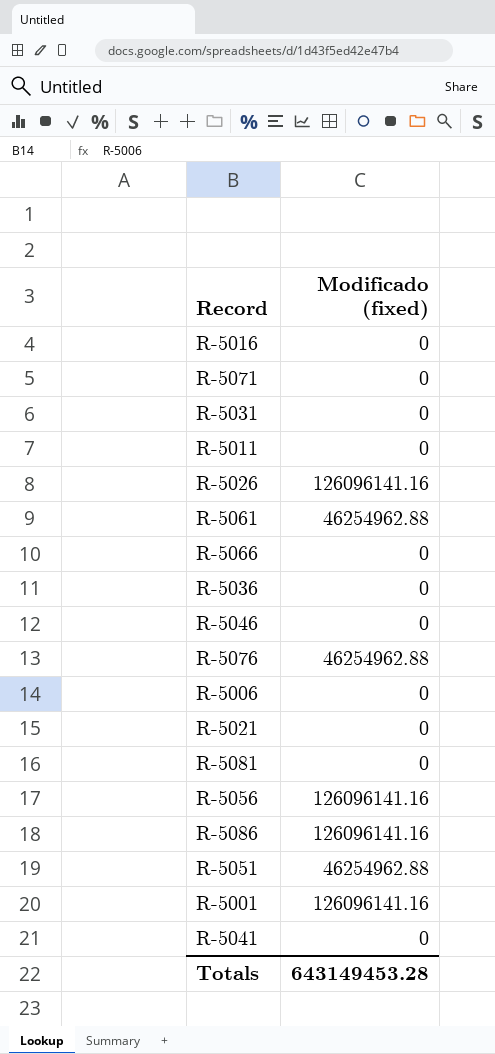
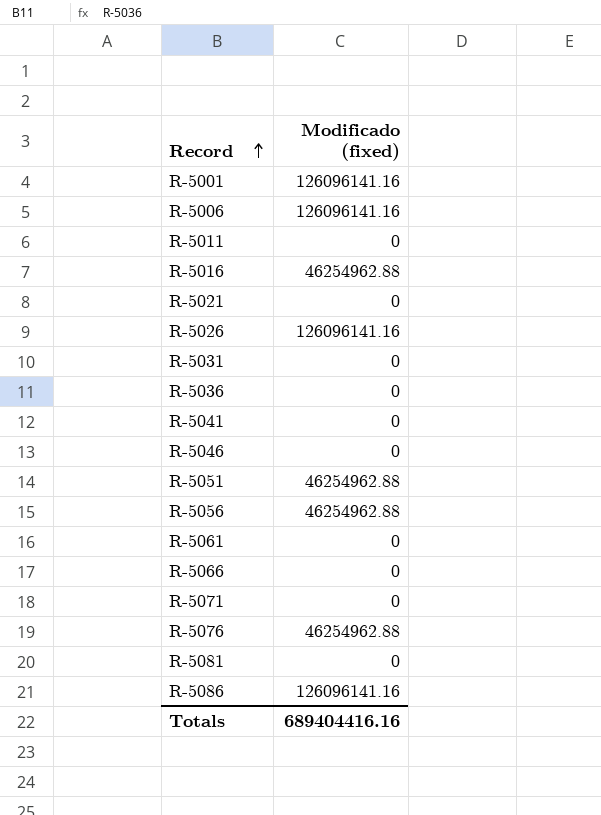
row order: none -> Record ascending
R-5006 | Modificado (fixed): 0 -> 126096141.16
R-5016 | Modificado (fixed): 0 -> 46254962.88
R-5056 | Modificado (fixed): 126096141.16 -> 46254962.88
R-5061 | Modificado (fixed): 46254962.88 -> 0
Totals | Modificado (fixed): 643149453.28 -> 689404416.16

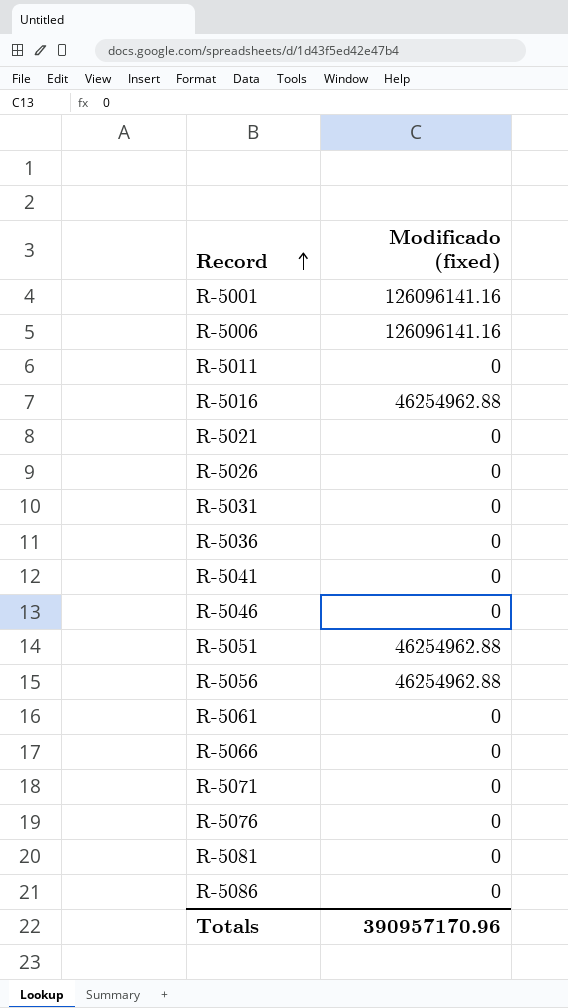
R-5026 | Modificado (fixed): 126096141.16 -> 0
R-5076 | Modificado (fixed): 46254962.88 -> 0
R-5086 | Modificado (fixed): 126096141.16 -> 0
Totals | Modificado (fixed): 689404416.16 -> 390957170.96

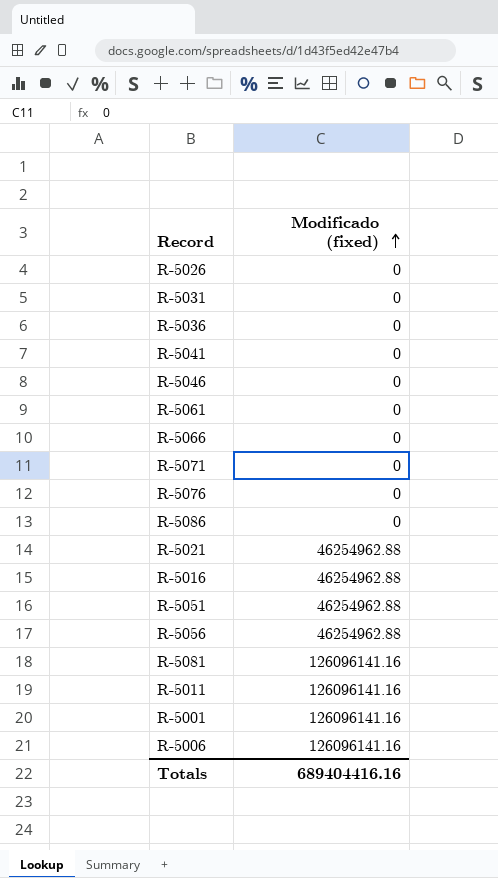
row order: Record ascending -> Modificado (fixed) ascending
R-5021 | Modificado (fixed): 0 -> 46254962.88
R-5081 | Modificado (fixed): 0 -> 126096141.16
R-5011 | Modificado (fixed): 0 -> 126096141.16
Totals | Modificado (fixed): 390957170.96 -> 689404416.16

